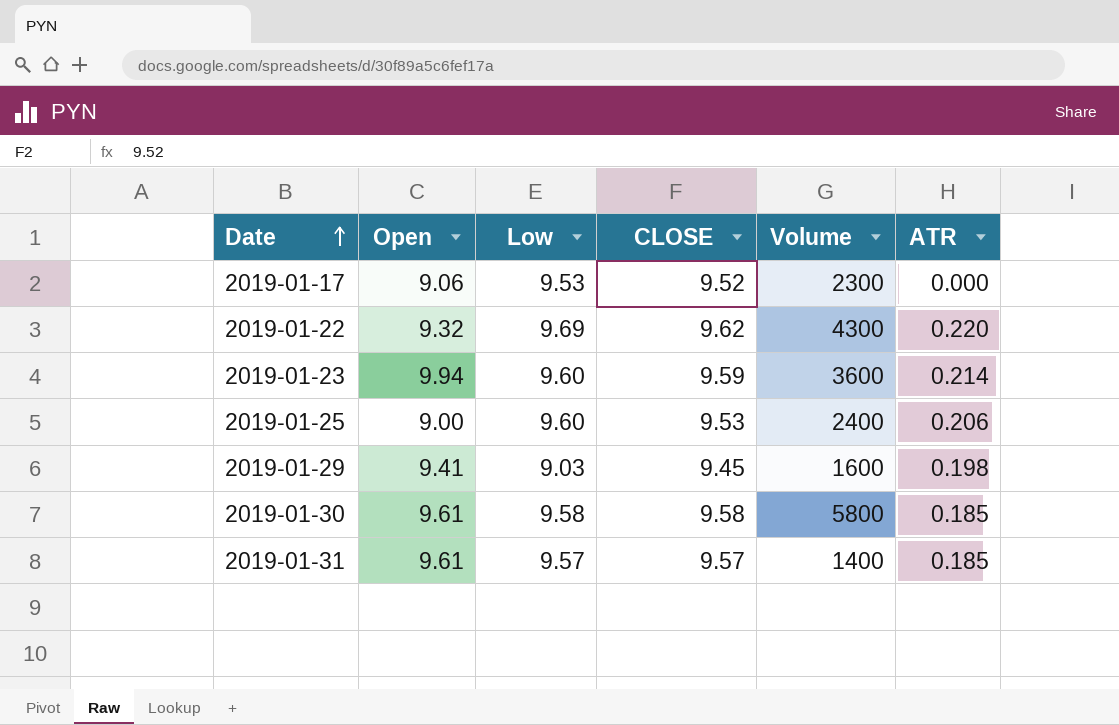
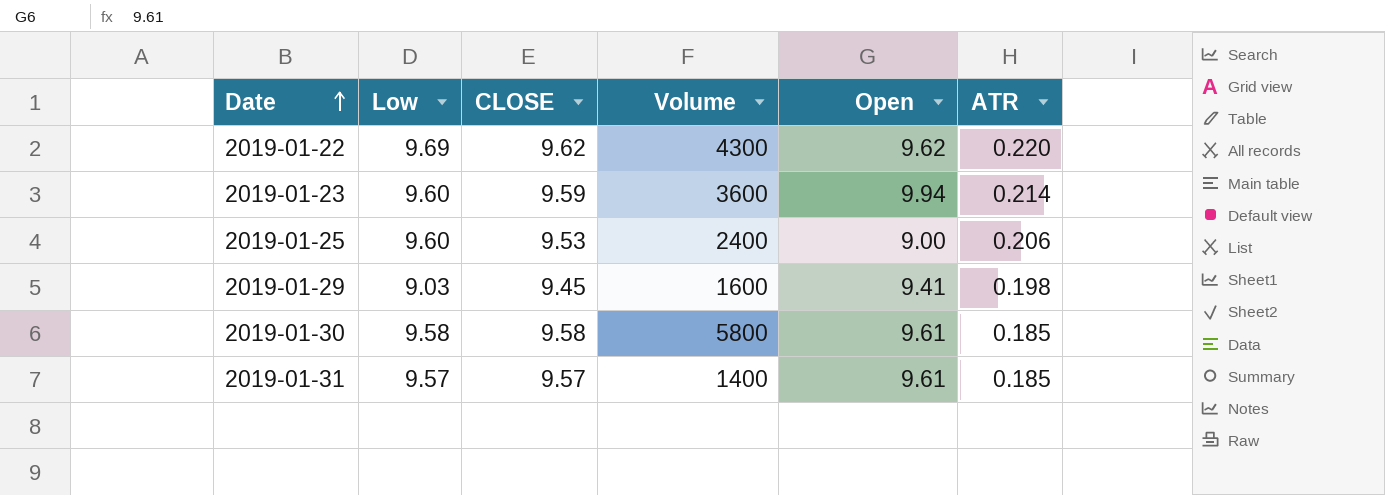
column Open | position: 2 -> 5
row 2019-01-17: 9.06 | 9.53 | 9.52 | 2300 | 0.000 -> none
2019-01-22 | Open: 9.32 -> 9.62

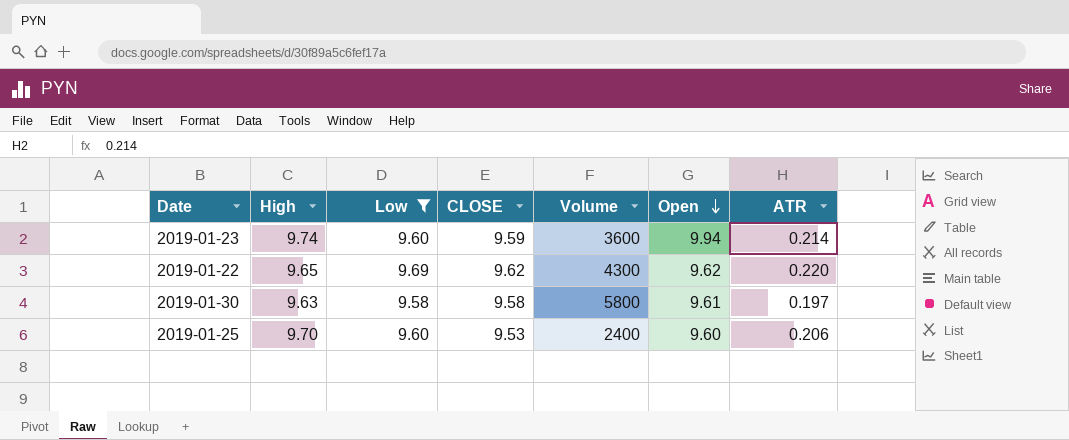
filter: none -> Low >= 9.58
row order: Date ascending -> Open descending
column High | position: none -> 2
2019-01-30 | ATR: 0.185 -> 0.197
2019-01-25 | Open: 9.00 -> 9.60

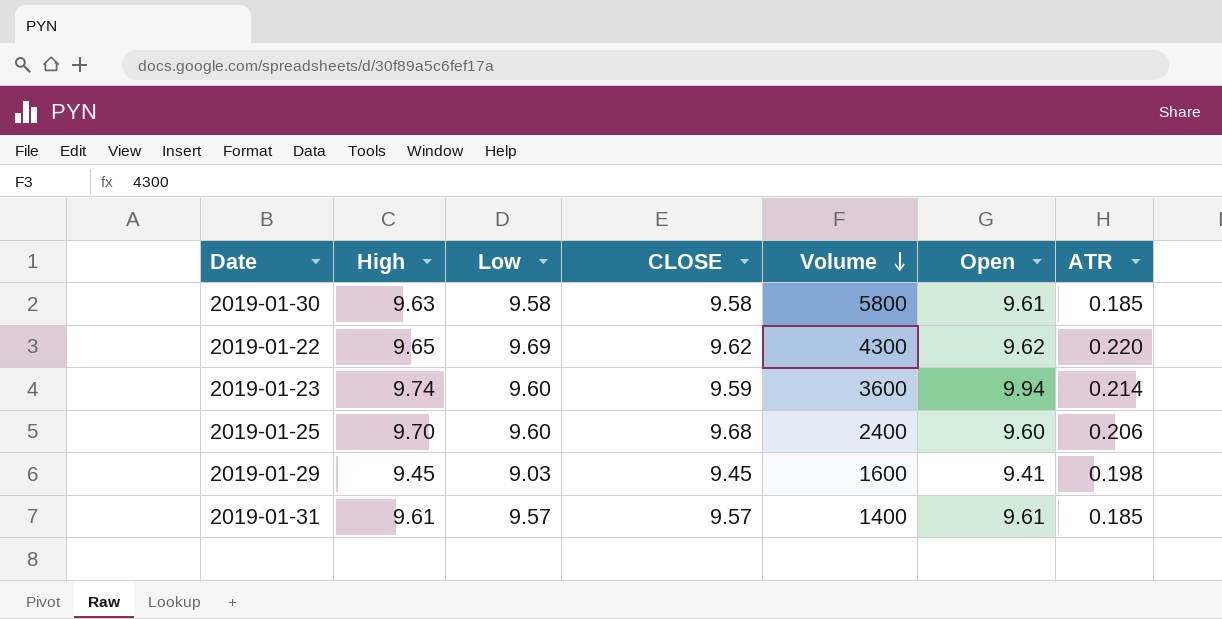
filter: Low >= 9.58 -> none
row order: Open descending -> Volume descending
2019-01-30 | ATR: 0.197 -> 0.185
2019-01-25 | CLOSE: 9.53 -> 9.68

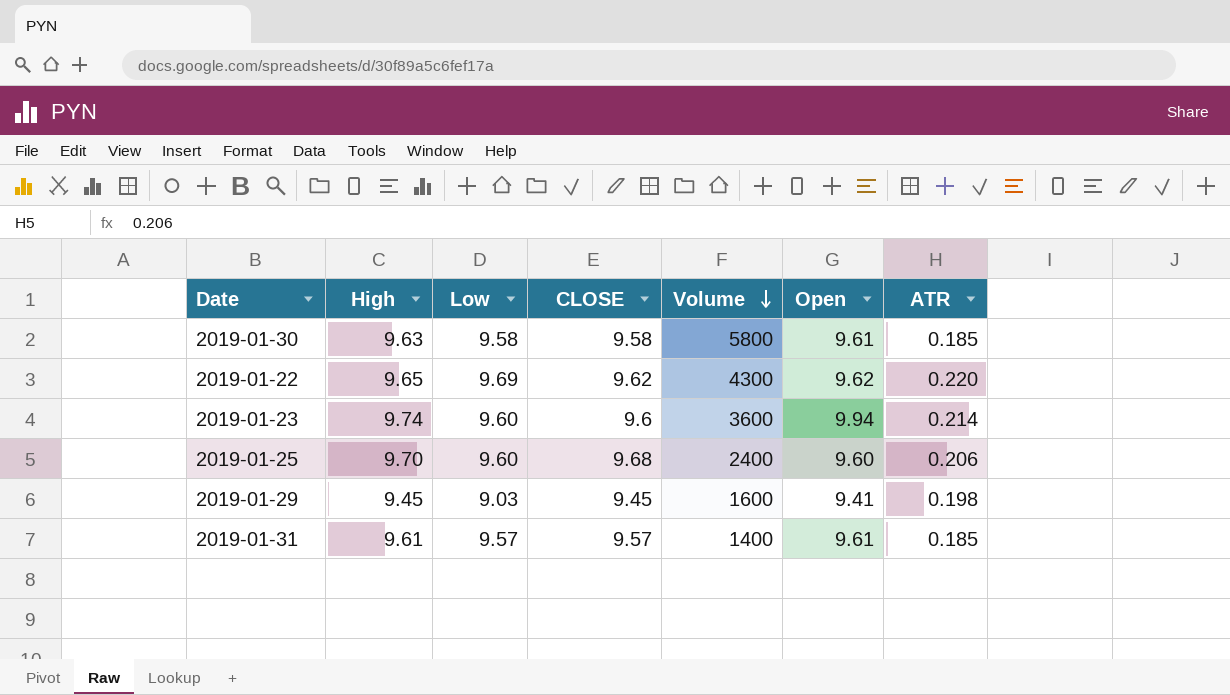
2019-01-23 | CLOSE: 9.59 -> 9.6

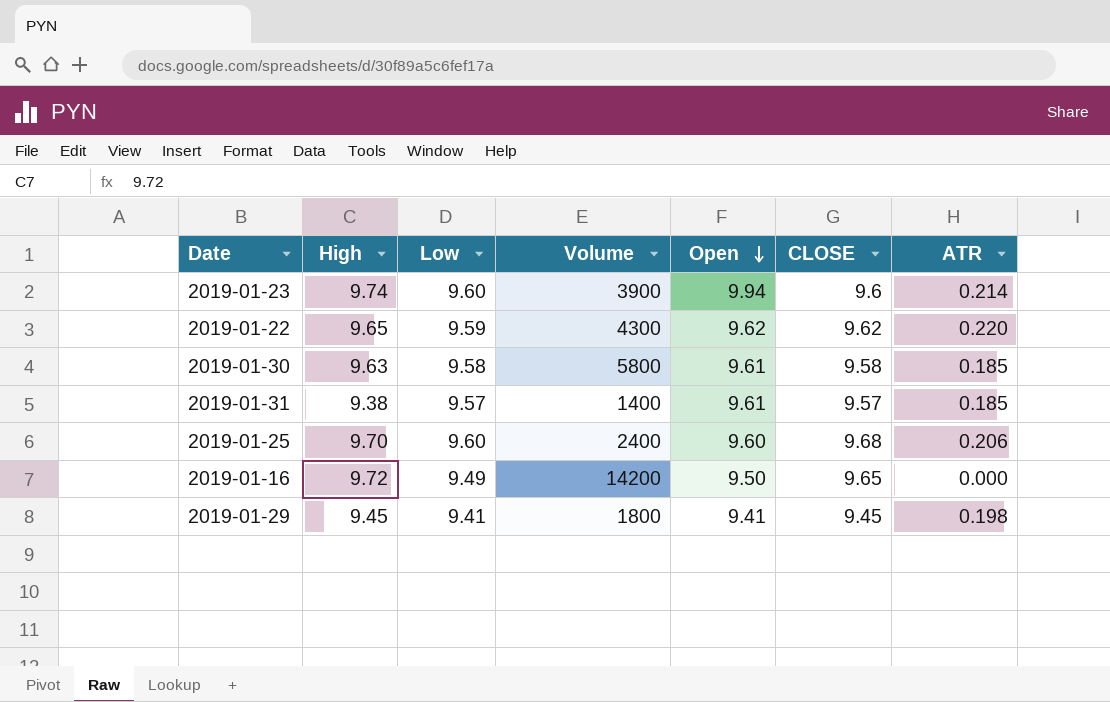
row order: Volume descending -> Open descending
column CLOSE | position: 4 -> 6
2019-01-23 | Volume: 3600 -> 3900
2019-01-22 | Low: 9.69 -> 9.59
2019-01-31 | High: 9.61 -> 9.38
row 2019-01-16: none -> 9.72 | 9.49 | 14200 | 9.50 | 9.65 | 0.000
2019-01-29 | Low: 9.03 -> 9.41
2019-01-29 | Volume: 1600 -> 1800

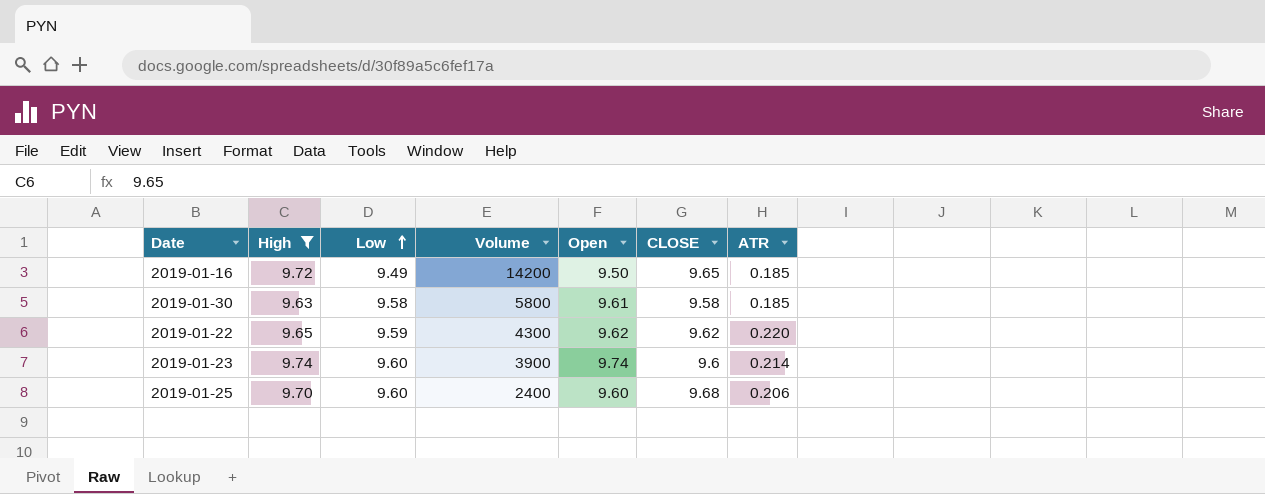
filter: none -> High >= 9.63
row order: Open descending -> Low ascending
2019-01-16 | ATR: 0.000 -> 0.185
2019-01-23 | Open: 9.94 -> 9.74

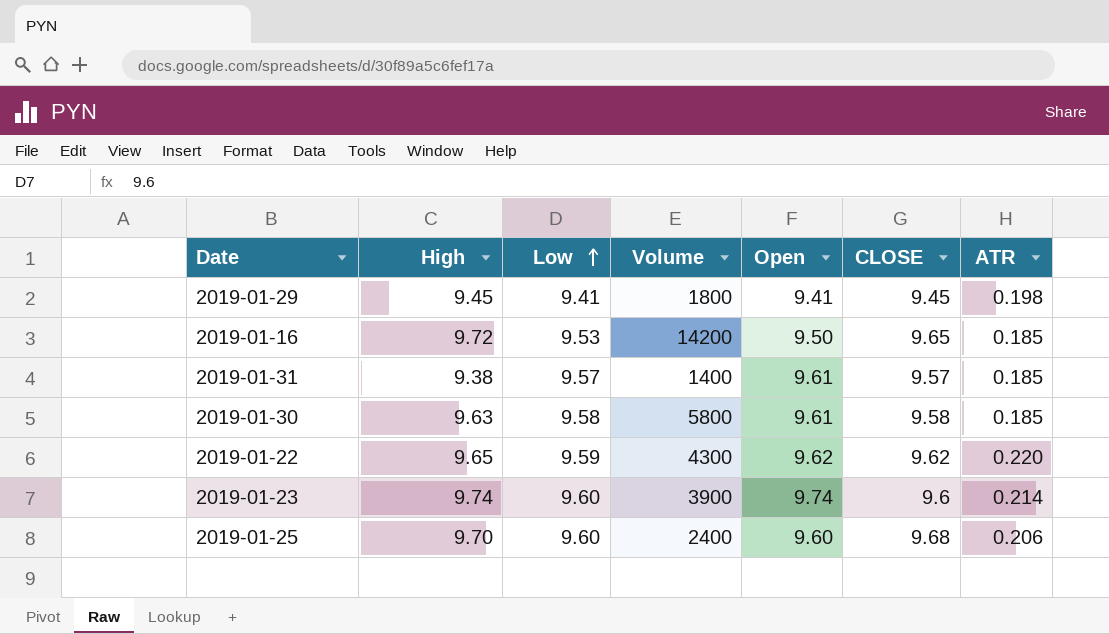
filter: High >= 9.63 -> none
2019-01-16 | Low: 9.49 -> 9.53

